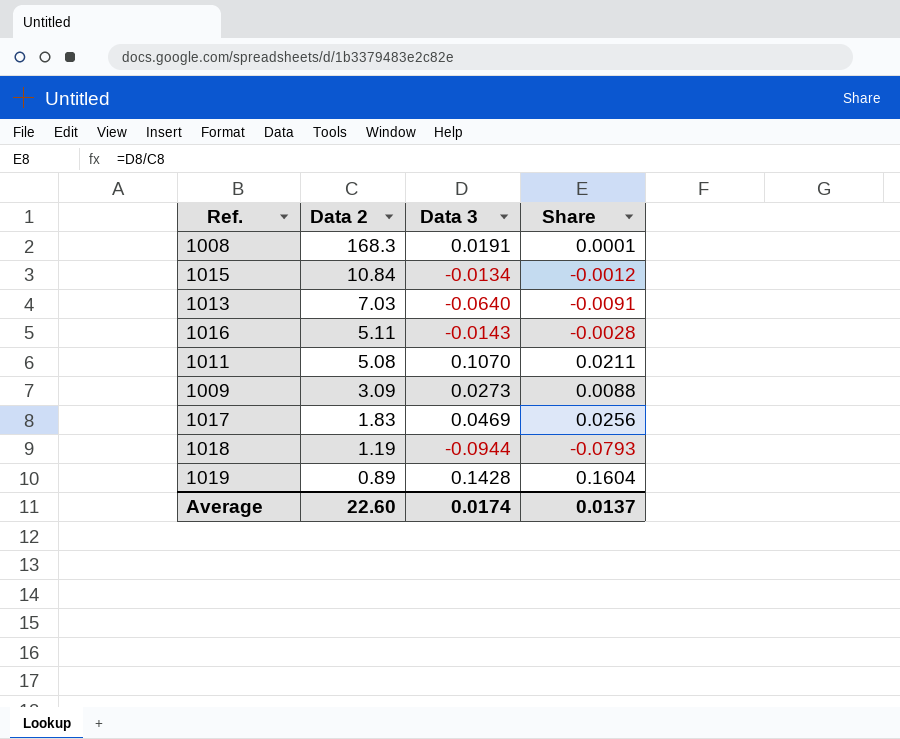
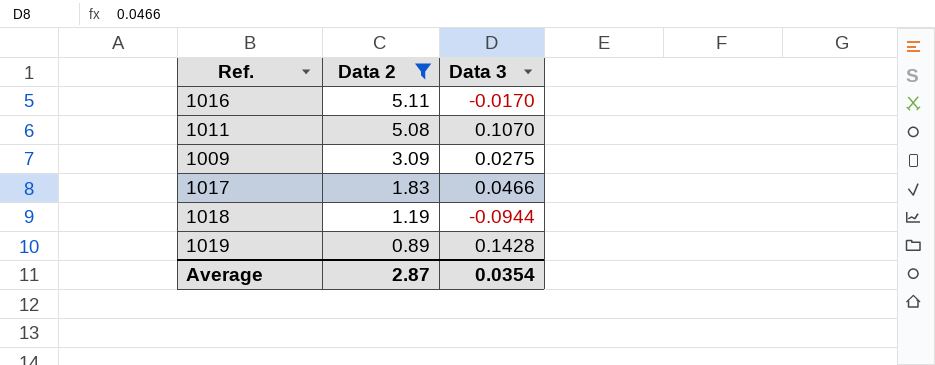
filter: none -> Data 2 <= 5.11
column Share | formula: [Data 3] / [Data 2] -> none
1016 | Data 3: -0.0143 -> -0.0170
1009 | Data 3: 0.0273 -> 0.0275
1017 | Data 3: 0.0469 -> 0.0466
Average | Data 2: 22.60 -> 2.87
Average | Data 3: 0.0174 -> 0.0354

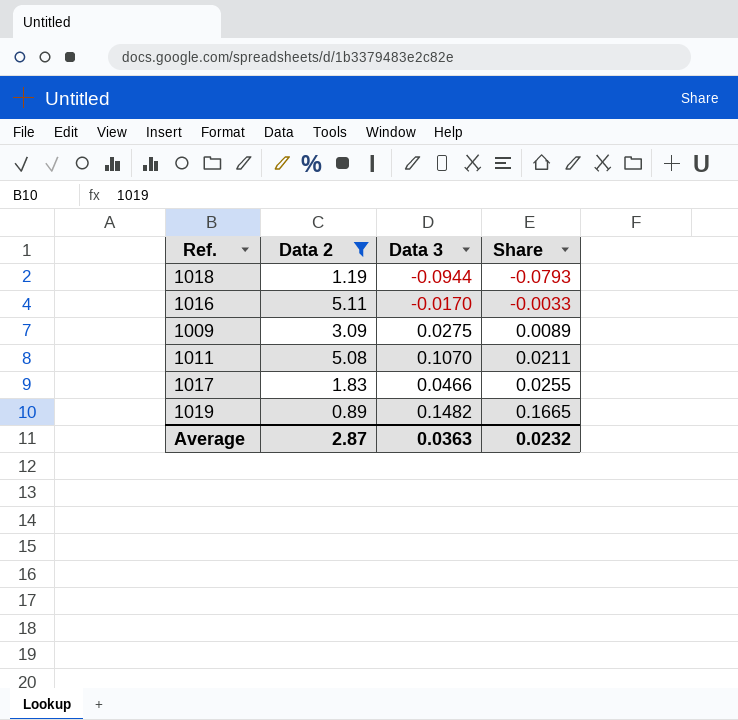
row order: Data 2 descending -> Share ascending
column Share | formula: none -> [Data 3] / [Data 2]
1019 | Data 3: 0.1428 -> 0.1482
Average | Data 3: 0.0354 -> 0.0363

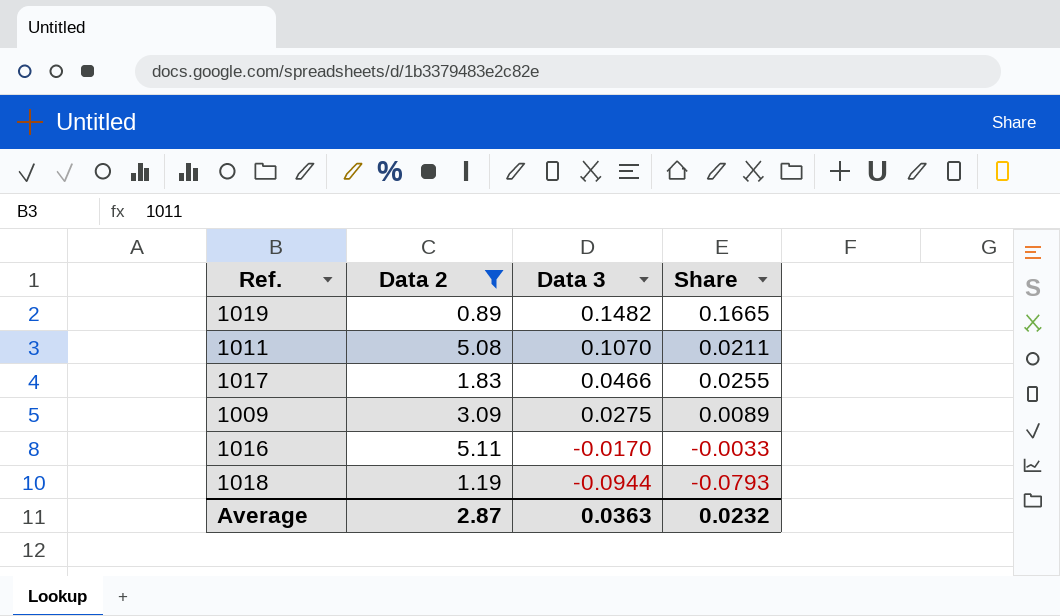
row order: Share ascending -> Data 3 descending

